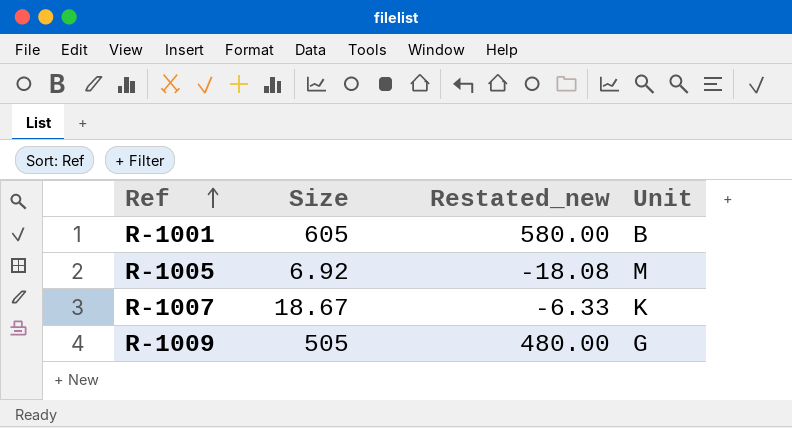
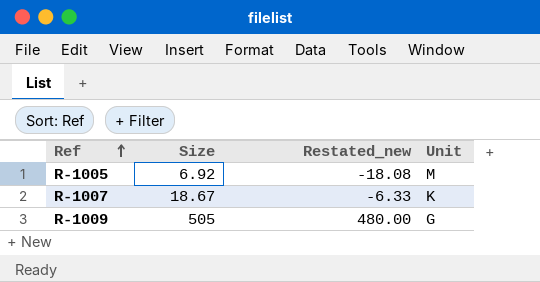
row R-1001: 605 | 580.00 | B -> none

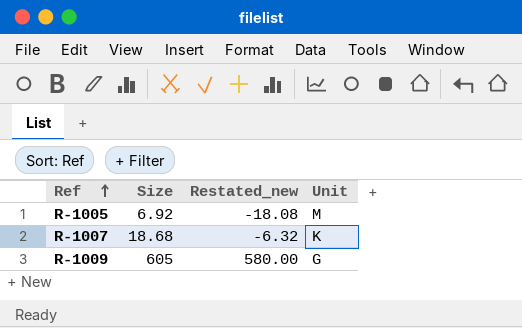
R-1007 | Size: 18.67 -> 18.68
R-1007 | Restated_new: -6.33 -> -6.32
R-1009 | Size: 505 -> 605
R-1009 | Restated_new: 480.00 -> 580.00

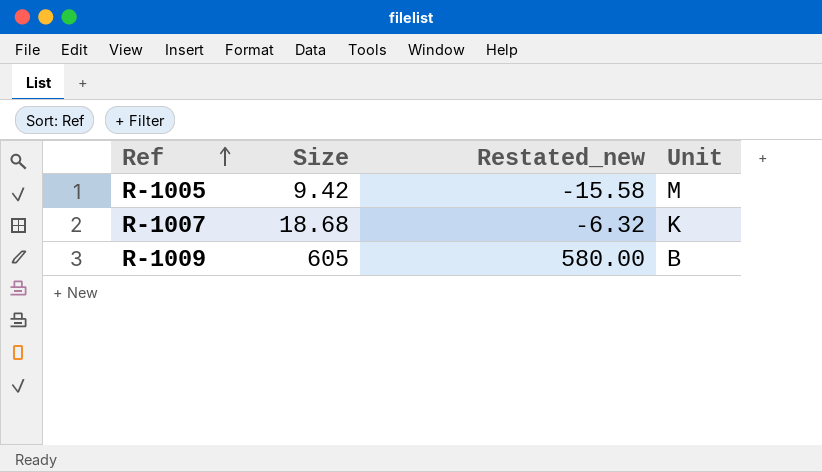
R-1005 | Size: 6.92 -> 9.42
R-1005 | Restated_new: -18.08 -> -15.58
R-1009 | Unit: G -> B

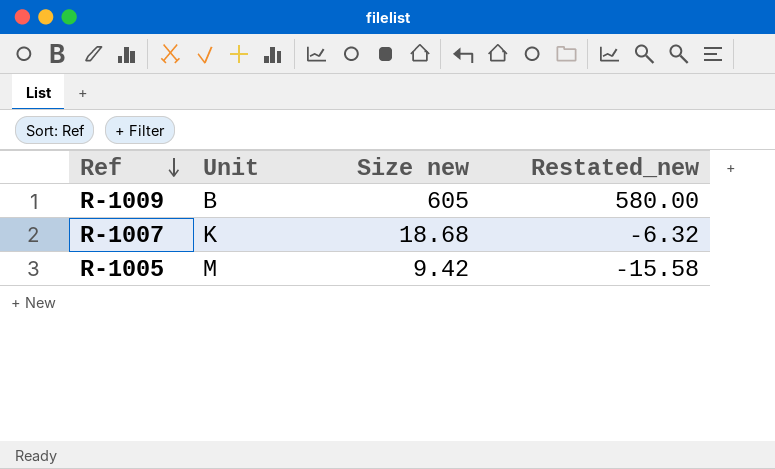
row order: Ref ascending -> Ref descending
column Unit | position: 4 -> 2
column name: Size -> Size new

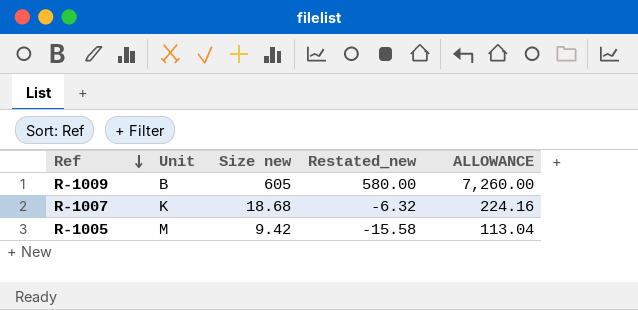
column ALLOWANCE | formula: none -> [Size new] * 12

